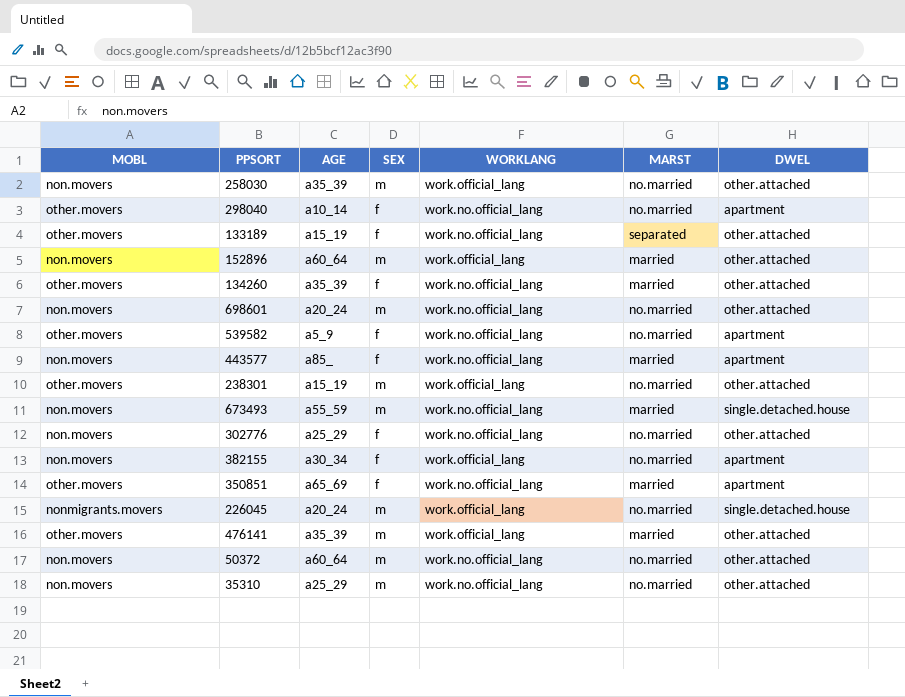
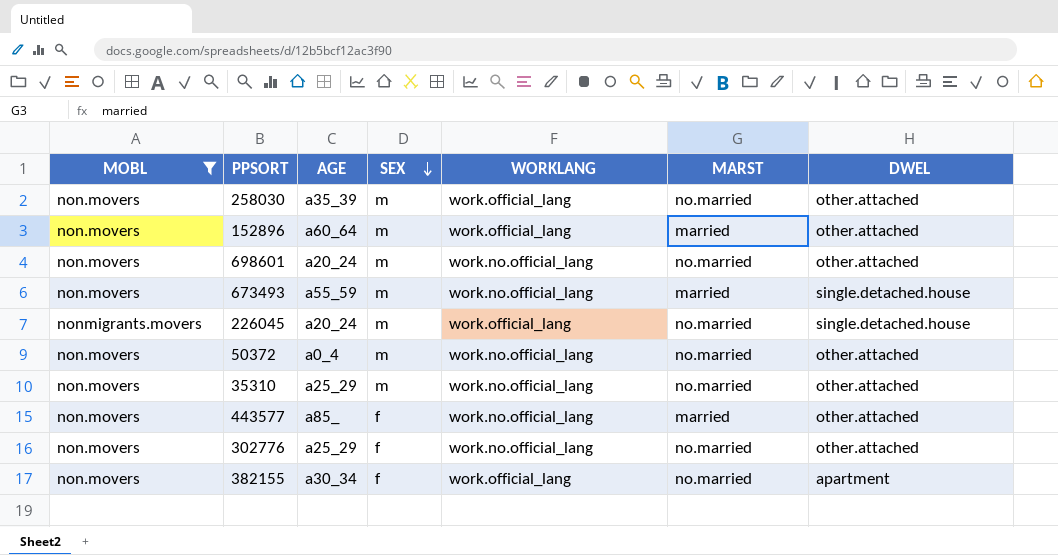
filter: none -> MOBL != other.movers
row order: none -> SEX descending
50372 | AGE: a60_64 -> a0_4
443577 | DWEL: apartment -> other.attached

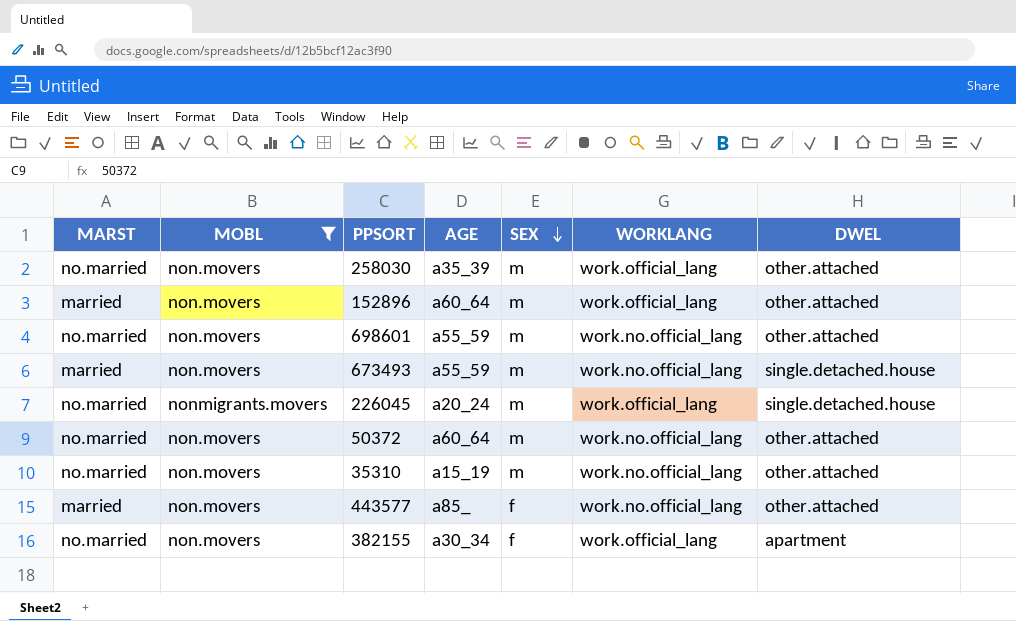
column MARST | position: 6 -> 1
row 302776: non.movers | a25_29 | f | work.no.official_lang | no.married | other.attached -> none
698601 | AGE: a20_24 -> a55_59
50372 | AGE: a0_4 -> a60_64
35310 | AGE: a25_29 -> a15_19

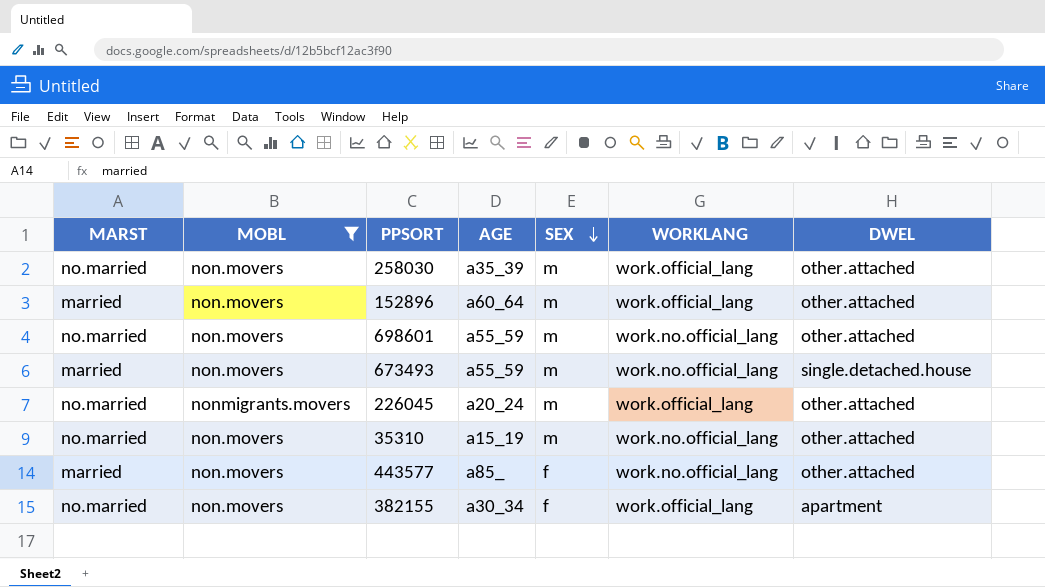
row 50372: no.married | non.movers | a60_64 | m | work.no.official_lang | other.attached -> none
226045 | DWEL: single.detached.house -> other.attached

